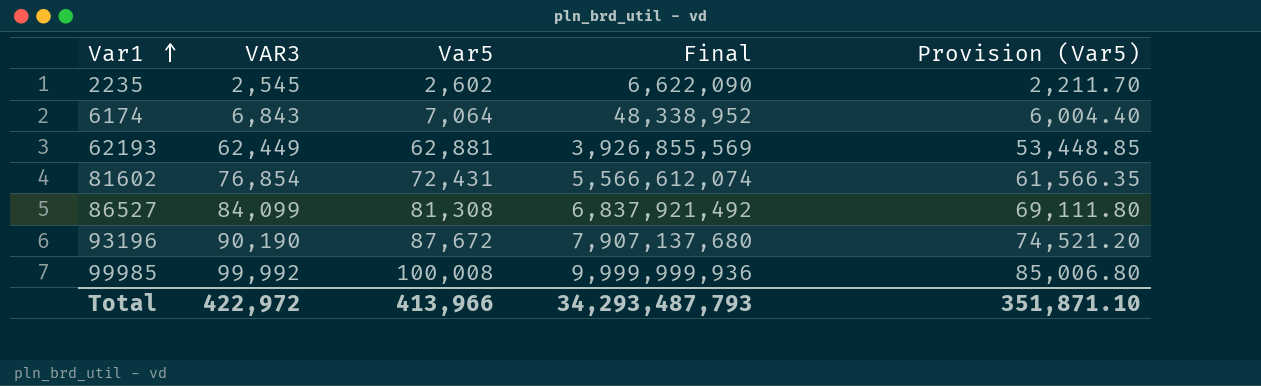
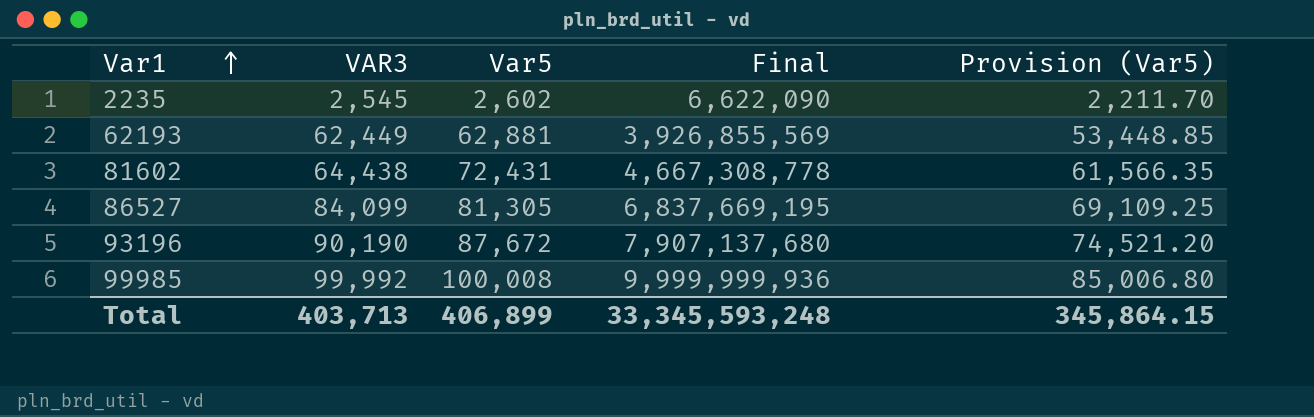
row 6174: 6,843 | 7,064 | 48,338,952 | 6,004.40 -> none
81602 | VAR3: 76,854 -> 64,438
81602 | Final: 5,566,612,074 -> 4,667,308,778
86527 | Var5: 81,308 -> 81,305
86527 | Final: 6,837,921,492 -> 6,837,669,195
86527 | Provision (Var5): 69,111.80 -> 69,109.25
Total | VAR3: 422,972 -> 403,713
Total | Var5: 413,966 -> 406,899
Total | Final: 34,293,487,793 -> 33,345,593,248
Total | Provision (Var5): 351,871.10 -> 345,864.15

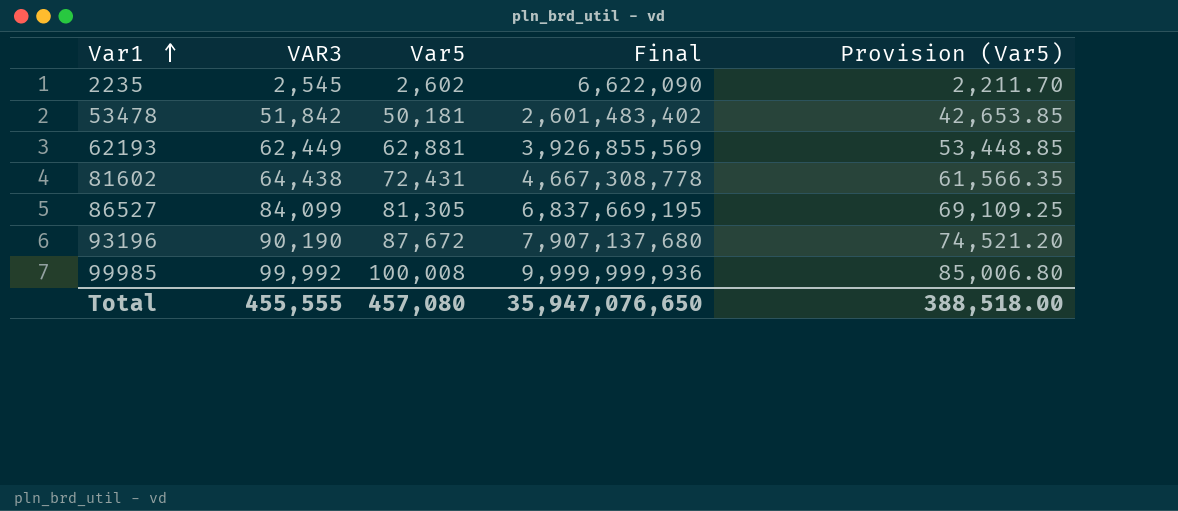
row 53478: none -> 51,842 | 50,181 | 2,601,483,402 | 42,653.85
Total | VAR3: 403,713 -> 455,555
Total | Var5: 406,899 -> 457,080
Total | Final: 33,345,593,248 -> 35,947,076,650
Total | Provision (Var5): 345,864.15 -> 388,518.00

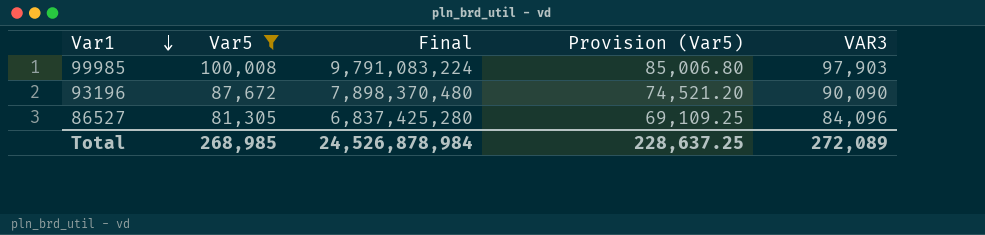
filter: none -> Var5 >= 81,305
row order: Var1 ascending -> Var1 descending
column VAR3 | position: 2 -> 5
99985 | Final: 9,999,999,936 -> 9,791,083,224
99985 | VAR3: 99,992 -> 97,903
93196 | Final: 7,907,137,680 -> 7,898,370,480
93196 | VAR3: 90,190 -> 90,090
86527 | Final: 6,837,669,195 -> 6,837,425,280
86527 | VAR3: 84,099 -> 84,096
Total | Var5: 457,080 -> 268,985
Total | Final: 35,947,076,650 -> 24,526,878,984
Total | Provision (Var5): 388,518.00 -> 228,637.25
Total | VAR3: 455,555 -> 272,089

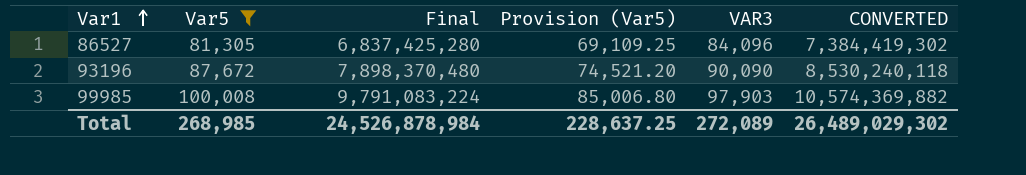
row order: Var1 descending -> Var1 ascending
column CONVERTED | formula: none -> [Final] * 1.08

